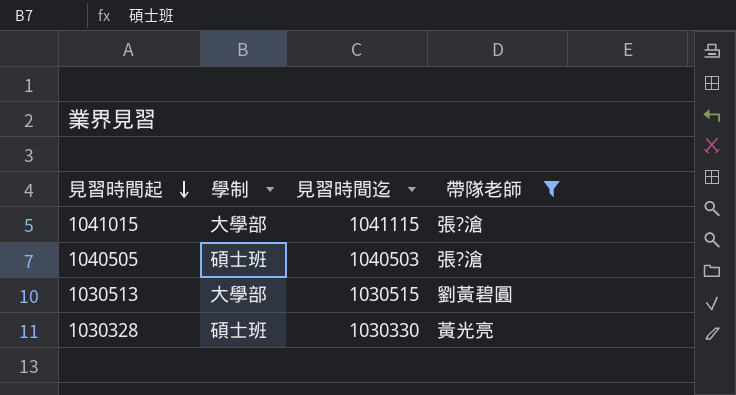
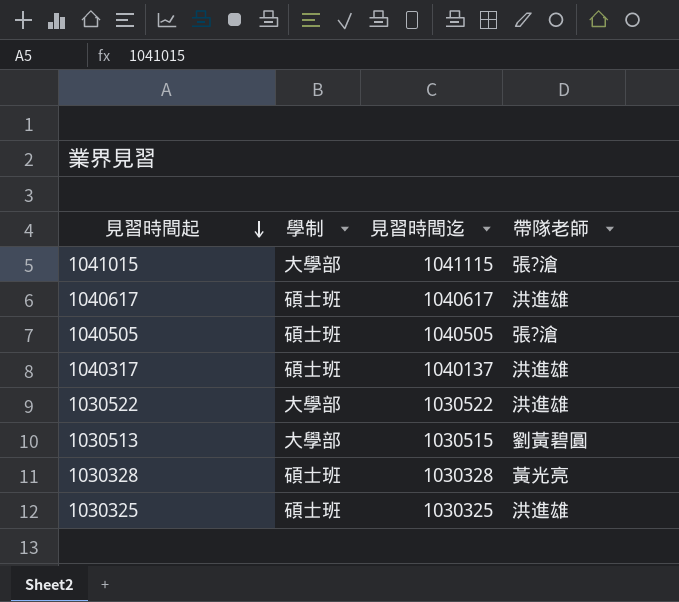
filter: 帶隊老師 != 洪進雄 -> none
1040505 | 見習時間迄: 1040503 -> 1040505
1030328 | 見習時間迄: 1030330 -> 1030328

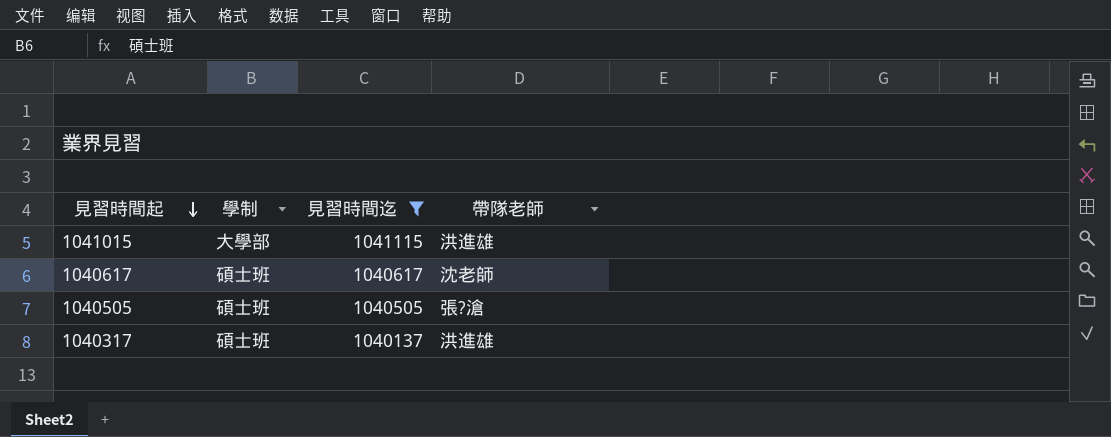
filter: none -> 見習時間迄 >= 1040137
1041015 | 帶隊老師: 張?滄 -> 洪進雄
1040617 | 帶隊老師: 洪進雄 -> 沈老師

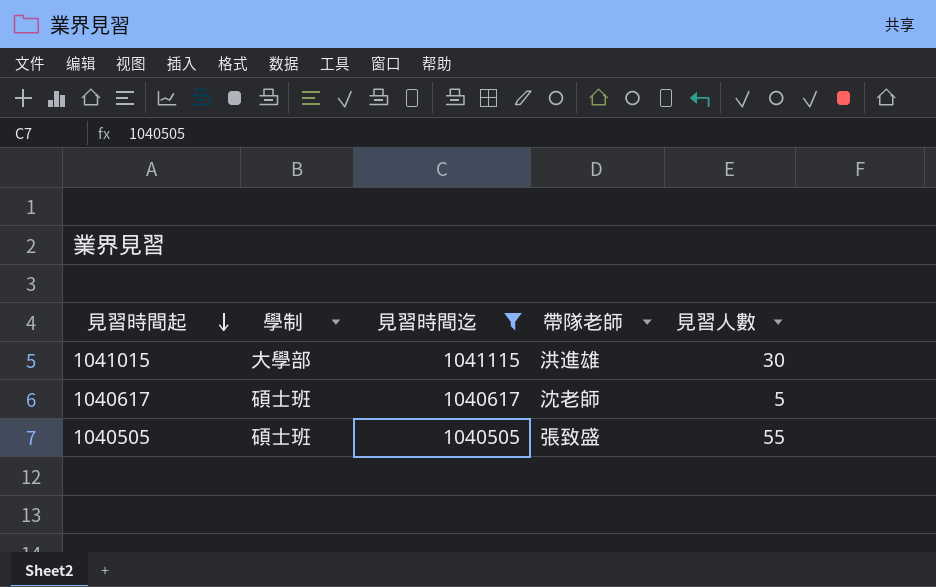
column 見習人數 | position: none -> 5
row 1040317: 碩士班 | 1040137 | 洪進雄 -> none
1040505 | 帶隊老師: 張?滄 -> 張致盛

